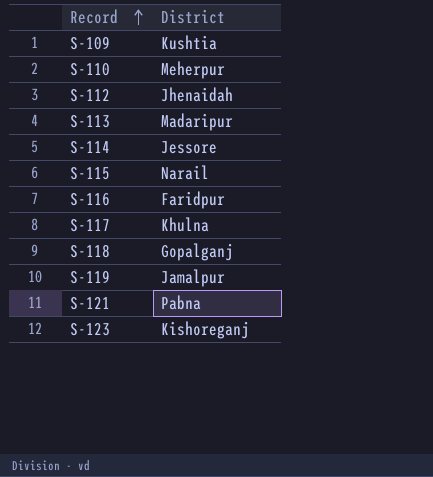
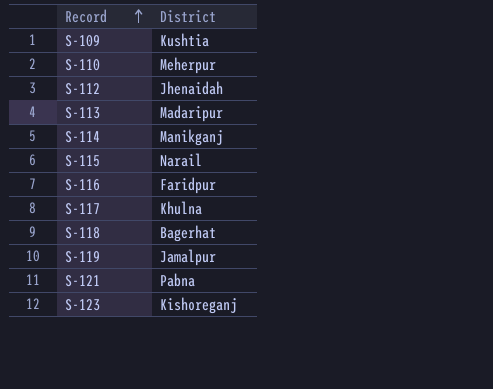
S-114 | District: Jessore -> Manikganj
S-118 | District: Gopalganj -> Bagerhat

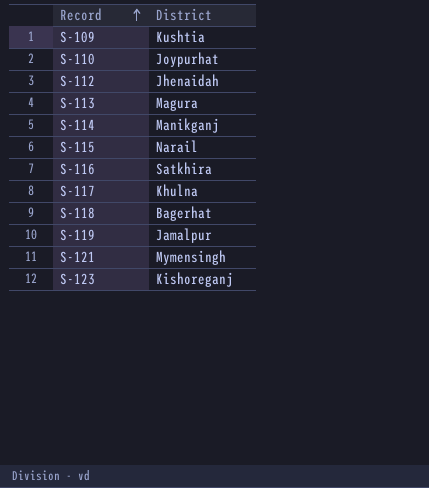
S-110 | District: Meherpur -> Joypurhat
S-113 | District: Madaripur -> Magura
S-116 | District: Faridpur -> Satkhira
S-121 | District: Pabna -> Mymensingh

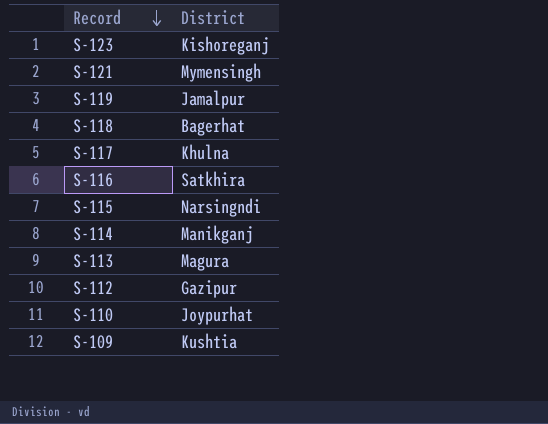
row order: Record ascending -> Record descending
S-115 | District: Narail -> Narsingndi
S-112 | District: Jhenaidah -> Gazipur

